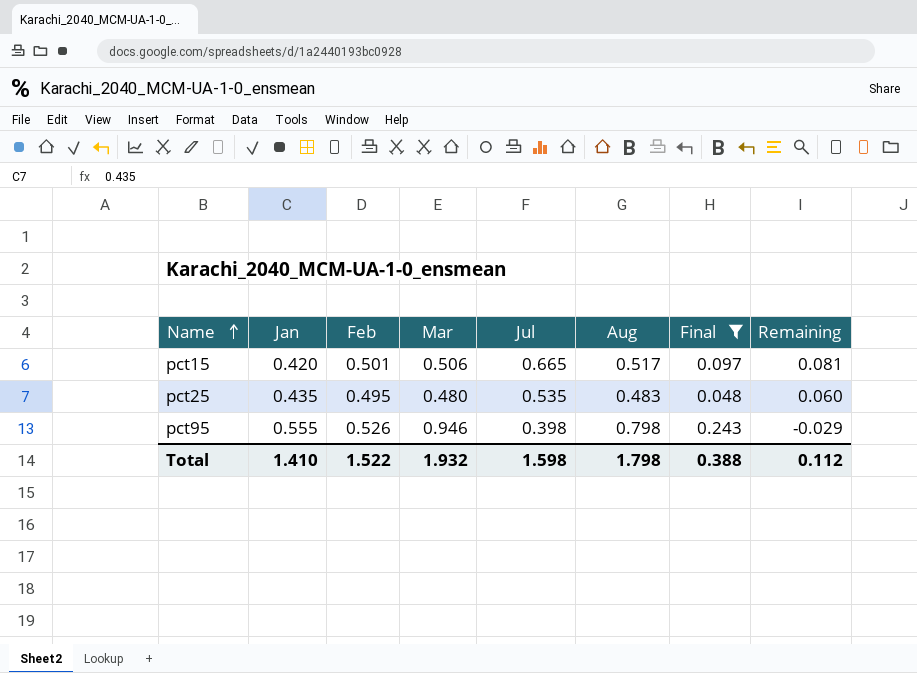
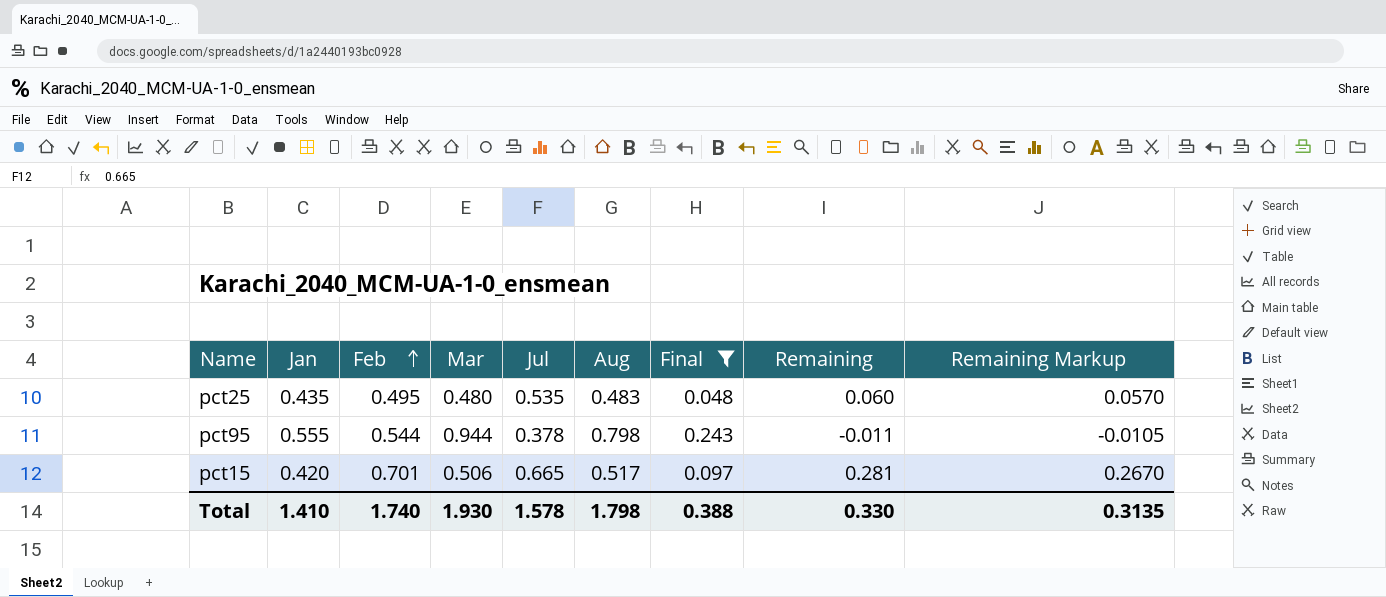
row order: Name ascending -> Feb ascending
column Remaining Markup | formula: none -> [Remaining] * 0.95
pct95 | Feb: 0.526 -> 0.544
pct95 | Mar: 0.946 -> 0.944
pct95 | Jul: 0.398 -> 0.378
pct95 | Remaining: -0.029 -> -0.011
pct15 | Feb: 0.501 -> 0.701
pct15 | Remaining: 0.081 -> 0.281
Total | Feb: 1.522 -> 1.740
Total | Mar: 1.932 -> 1.930
Total | Jul: 1.598 -> 1.578
Total | Remaining: 0.112 -> 0.330

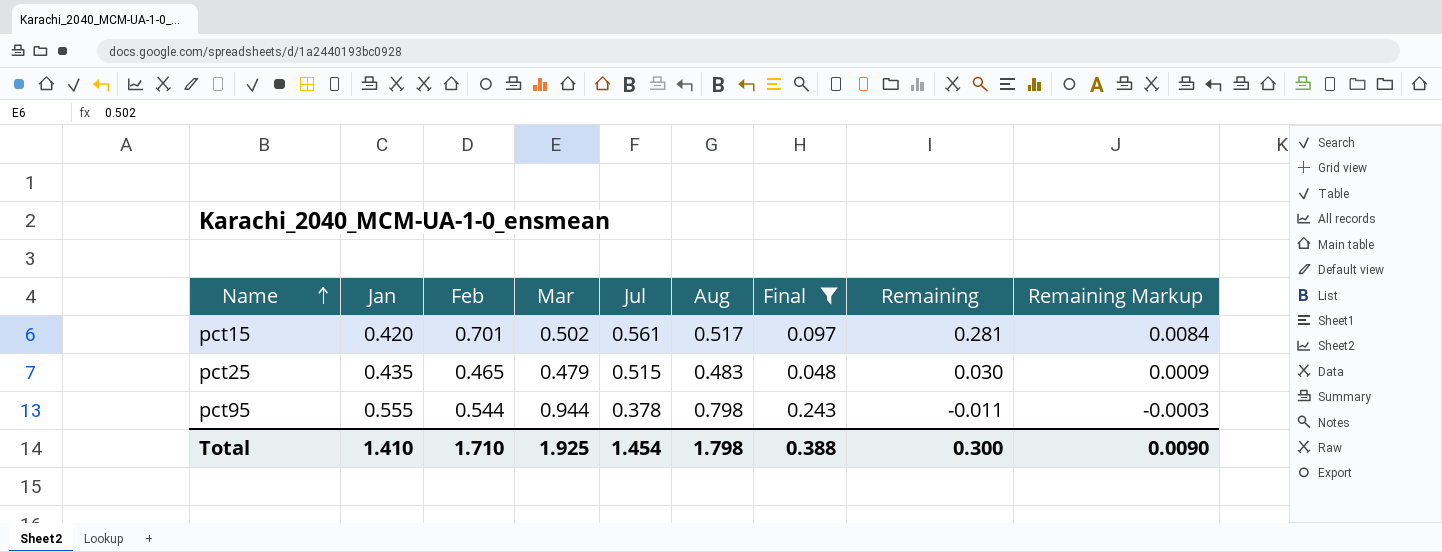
row order: Feb ascending -> Name ascending
column Remaining Markup | formula: [Remaining] * 0.95 -> [Remaining] * 0.03
pct15 | Mar: 0.506 -> 0.502
pct15 | Jul: 0.665 -> 0.561
pct25 | Feb: 0.495 -> 0.465
pct25 | Mar: 0.480 -> 0.479
pct25 | Jul: 0.535 -> 0.515
pct25 | Remaining: 0.060 -> 0.030
Total | Feb: 1.740 -> 1.710
Total | Mar: 1.930 -> 1.925
Total | Jul: 1.578 -> 1.454
Total | Remaining: 0.330 -> 0.300
Total | Remaining Markup: 0.3135 -> 0.0090

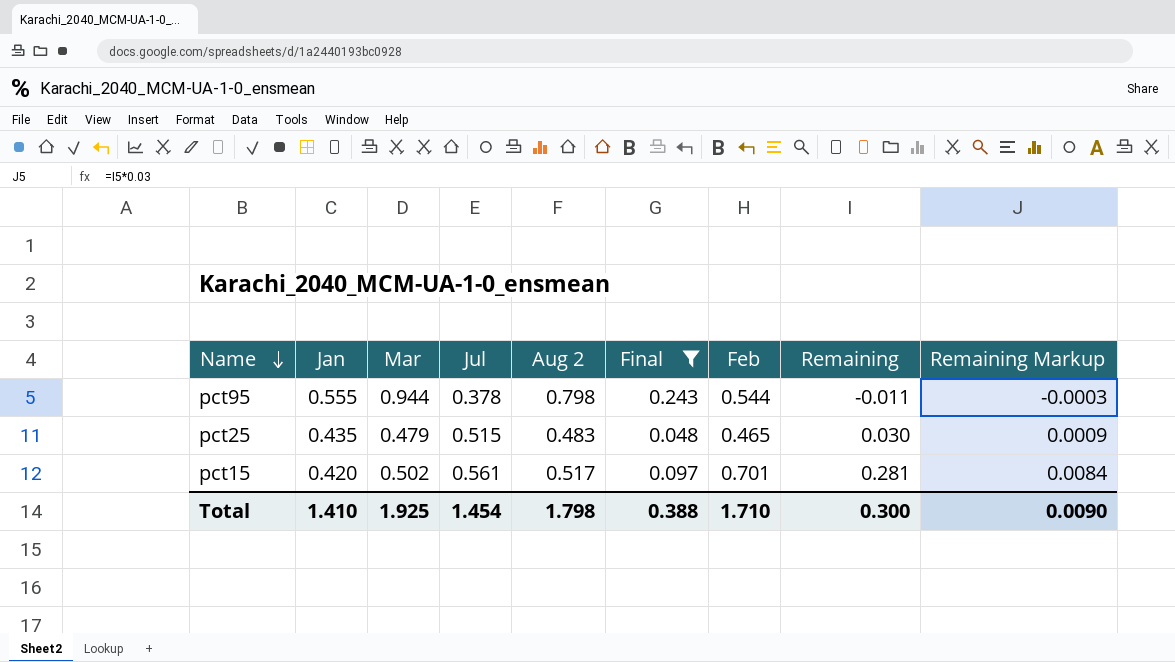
row order: Name ascending -> Name descending
column name: Aug -> Aug 2
column Feb | position: 3 -> 7

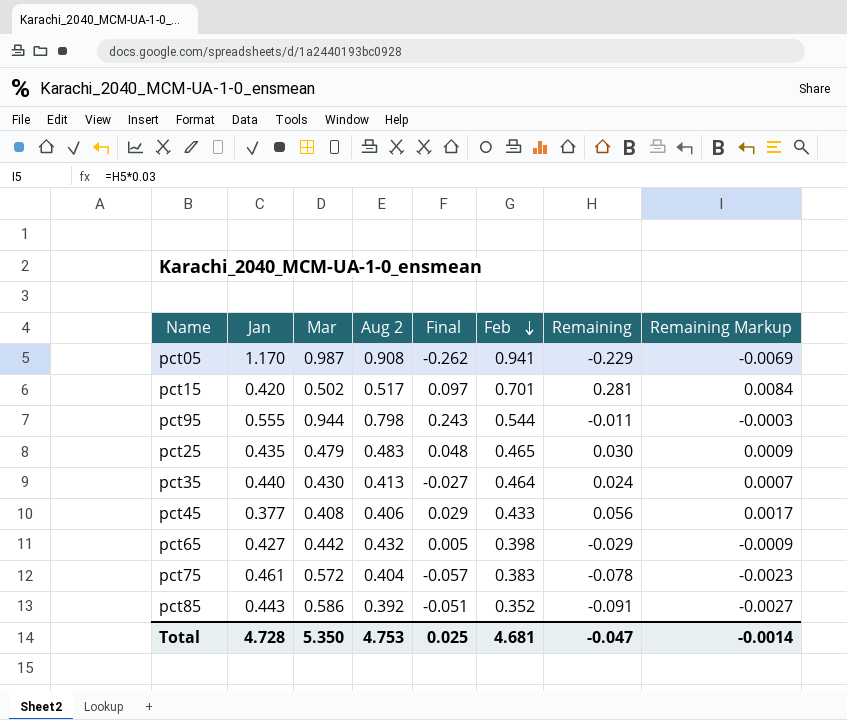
filter: Final >= 0.048 -> none
row order: Name descending -> Feb descending
column Jul | position: 4 -> none
Total | Jan: 1.410 -> 4.728
Total | Mar: 1.925 -> 5.350
Total | Aug 2: 1.798 -> 4.753
Total | Final: 0.388 -> 0.025
Total | Feb: 1.710 -> 4.681
Total | Remaining: 0.300 -> -0.047
Total | Remaining Markup: 0.0090 -> -0.0014

